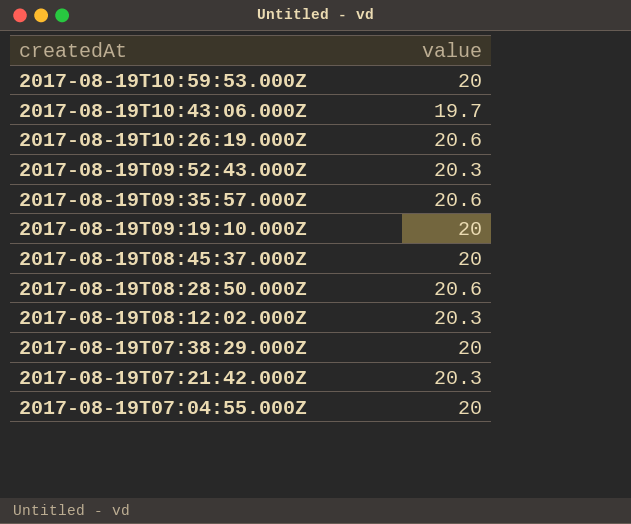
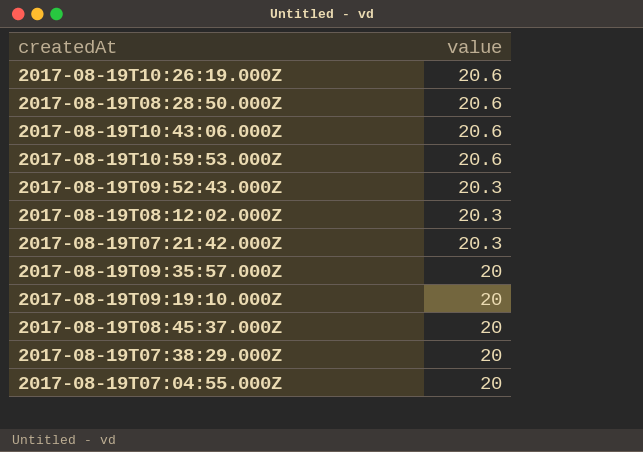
row order: createdAt descending -> value descending
2017-08-19T10:43:06.000Z | value: 19.7 -> 20.6
2017-08-19T10:59:53.000Z | value: 20 -> 20.6
2017-08-19T09:35:57.000Z | value: 20.6 -> 20

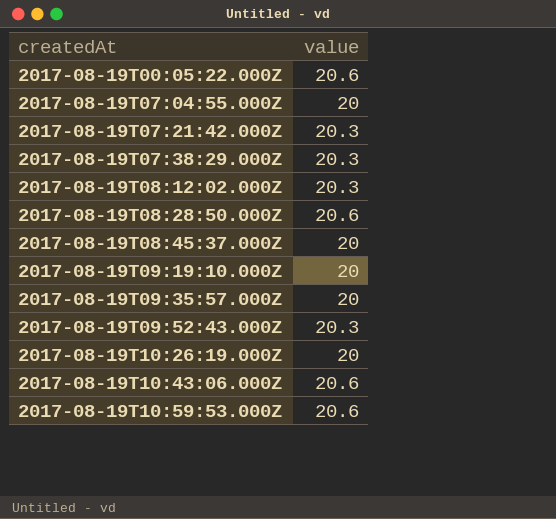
row order: value descending -> createdAt ascending
row 2017-08-19T00:05:22.000Z: none -> 20.6
2017-08-19T07:38:29.000Z | value: 20 -> 20.3
2017-08-19T10:26:19.000Z | value: 20.6 -> 20

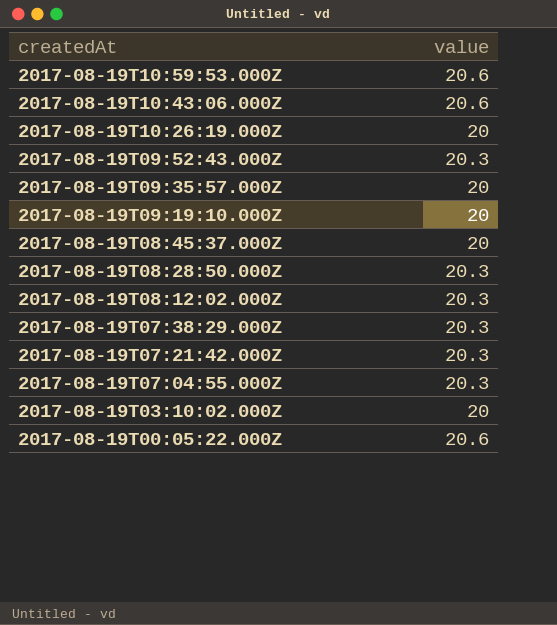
row order: createdAt ascending -> createdAt descending
2017-08-19T08:28:50.000Z | value: 20.6 -> 20.3
2017-08-19T07:04:55.000Z | value: 20 -> 20.3
row 2017-08-19T03:10:02.000Z: none -> 20

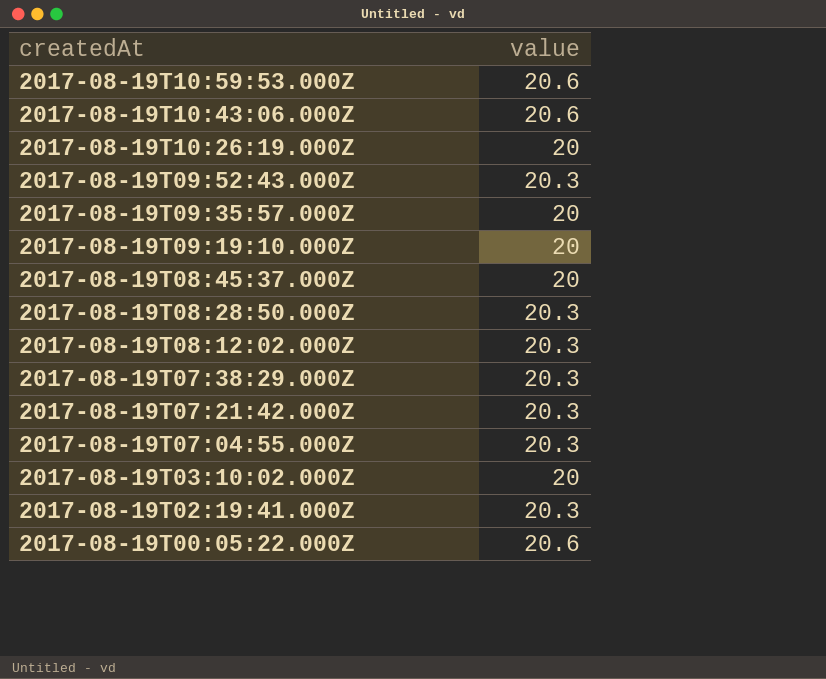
row 2017-08-19T02:19:41.000Z: none -> 20.3

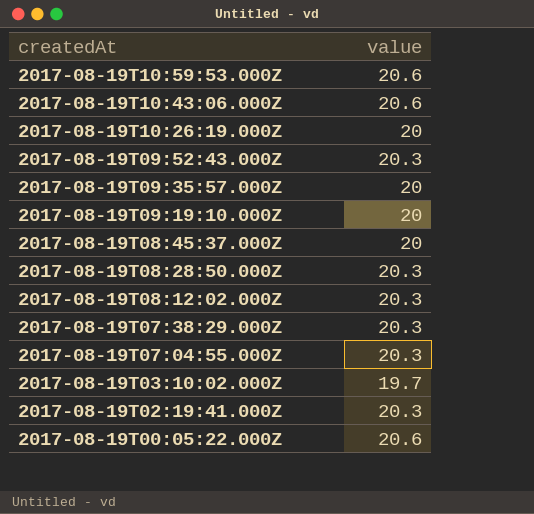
row 2017-08-19T07:21:42.000Z: 20.3 -> none
2017-08-19T03:10:02.000Z | value: 20 -> 19.7

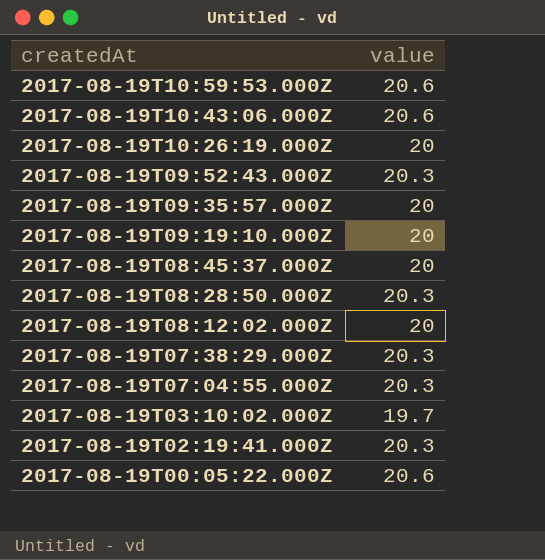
2017-08-19T08:12:02.000Z | value: 20.3 -> 20

